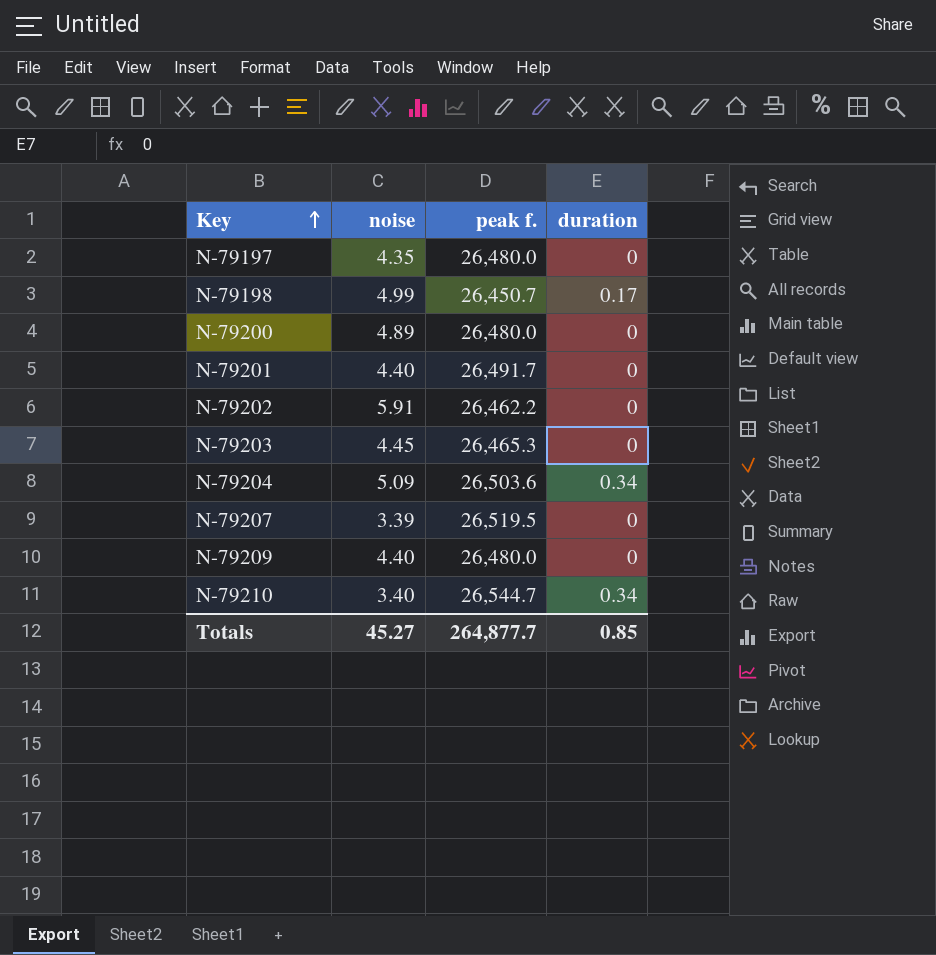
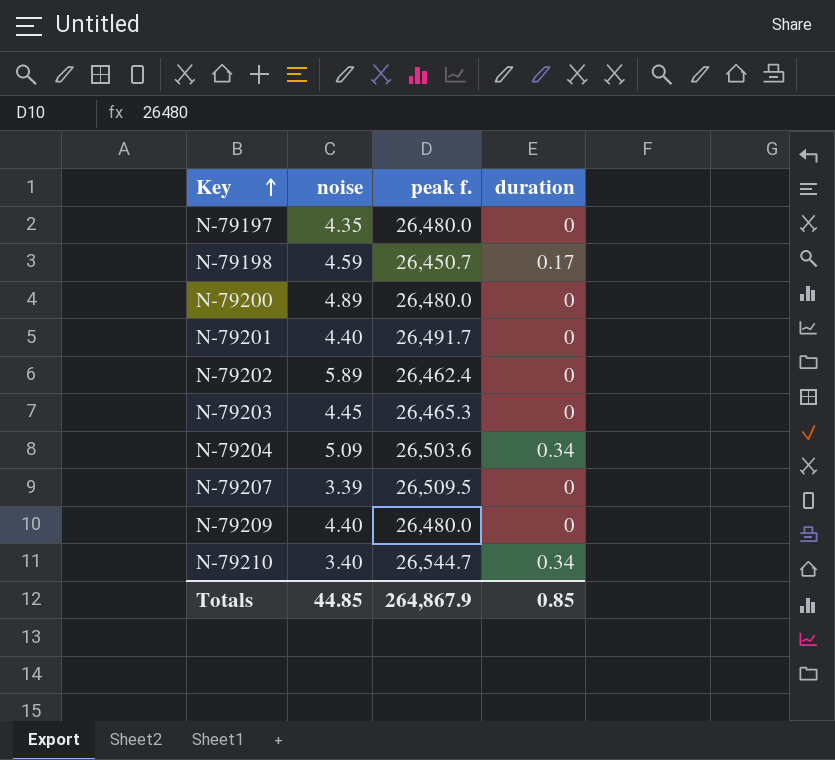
N-79198 | noise: 4.99 -> 4.59
N-79202 | noise: 5.91 -> 5.89
N-79202 | peak f.: 26,462.2 -> 26,462.4
N-79207 | peak f.: 26,519.5 -> 26,509.5
Totals | noise: 45.27 -> 44.85
Totals | peak f.: 264,877.7 -> 264,867.9

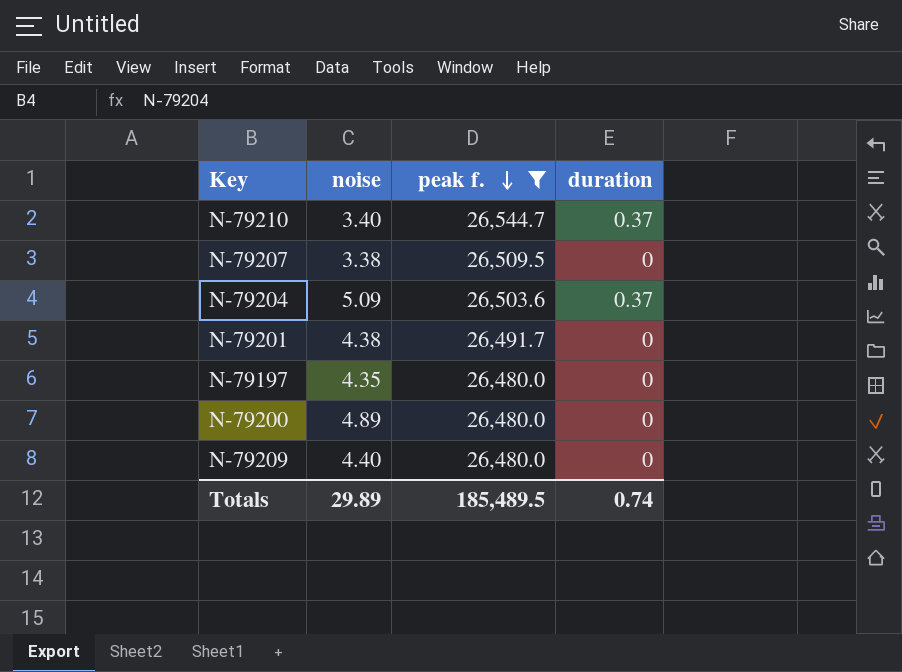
filter: none -> peak f. >= 26,480.0
row order: Key ascending -> peak f. descending
N-79210 | duration: 0.34 -> 0.37
N-79207 | noise: 3.39 -> 3.38
N-79204 | duration: 0.34 -> 0.37
N-79201 | noise: 4.40 -> 4.38
Totals | noise: 44.85 -> 29.89
Totals | peak f.: 264,867.9 -> 185,489.5
Totals | duration: 0.85 -> 0.74

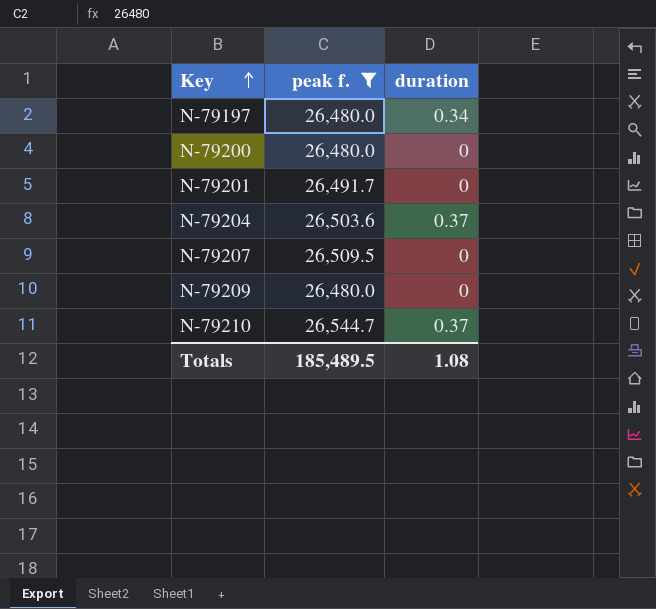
row order: peak f. descending -> Key ascending
column noise | position: 2 -> none
N-79197 | duration: 0 -> 0.34
Totals | duration: 0.74 -> 1.08

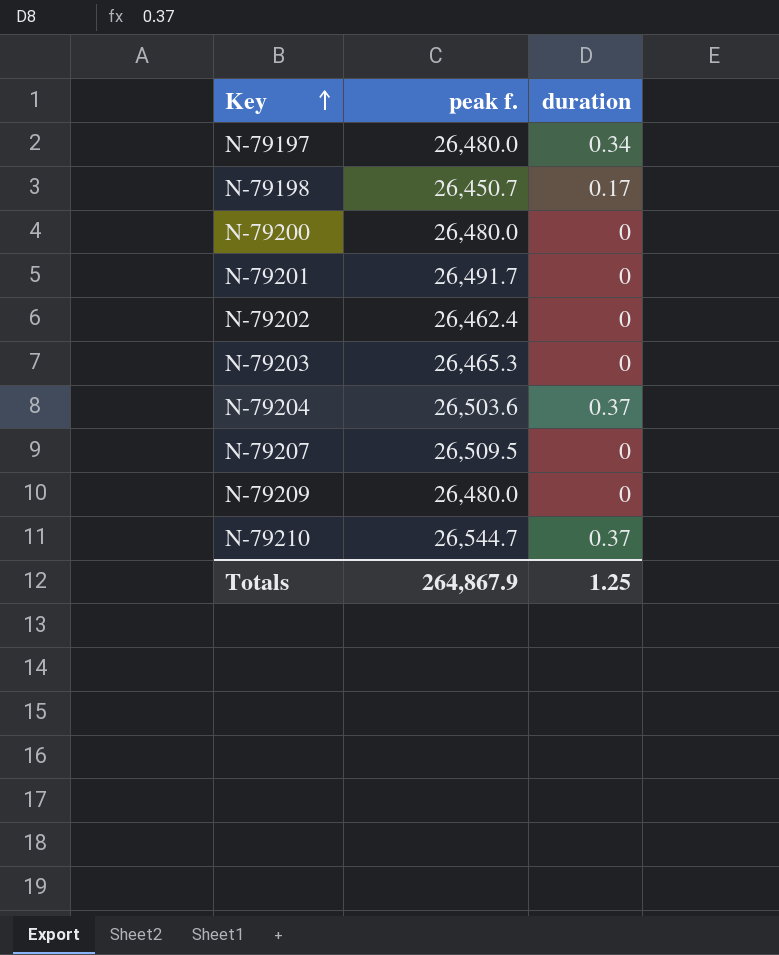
filter: peak f. >= 26,480.0 -> none
Totals | peak f.: 185,489.5 -> 264,867.9
Totals | duration: 1.08 -> 1.25

